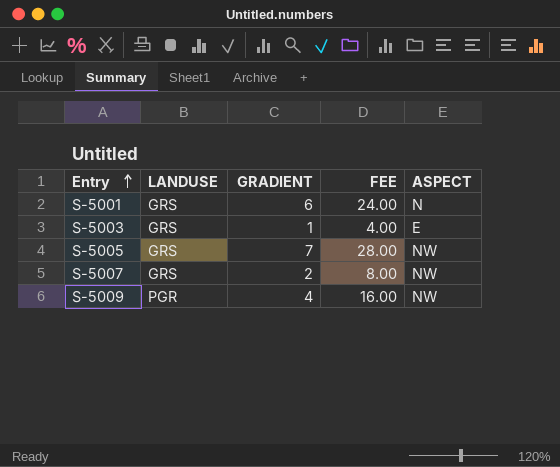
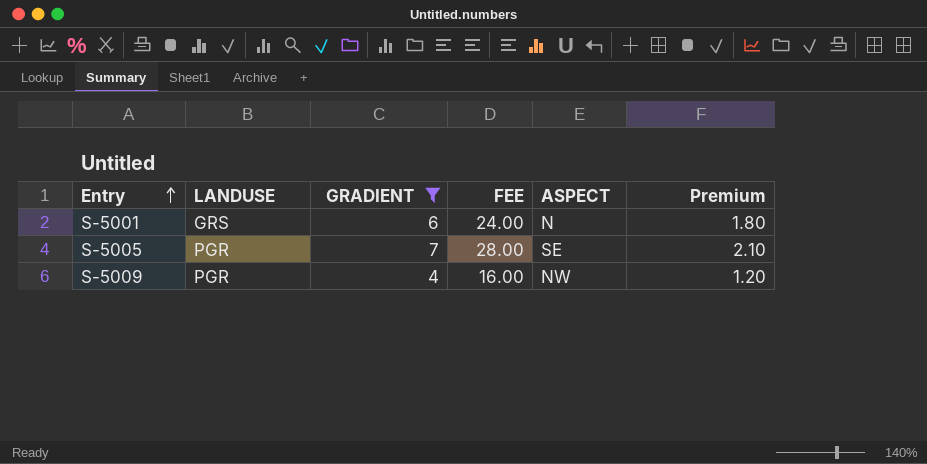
filter: none -> GRADIENT >= 4
column Premium | formula: none -> [GRADIENT] * 0.3
S-5005 | LANDUSE: GRS -> PGR
S-5005 | ASPECT: NW -> SE

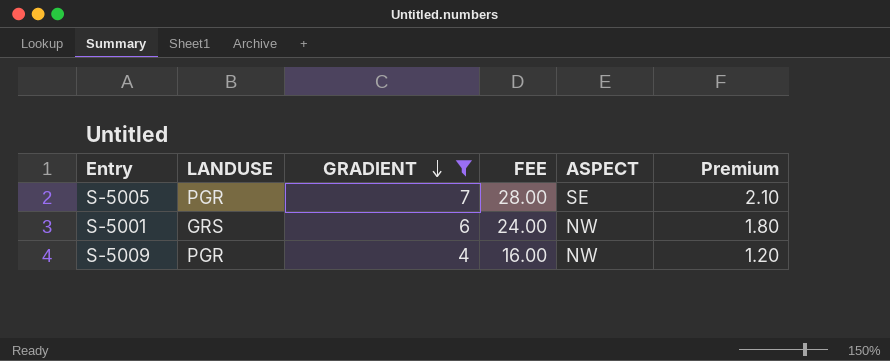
row order: Entry ascending -> GRADIENT descending
S-5001 | ASPECT: N -> NW

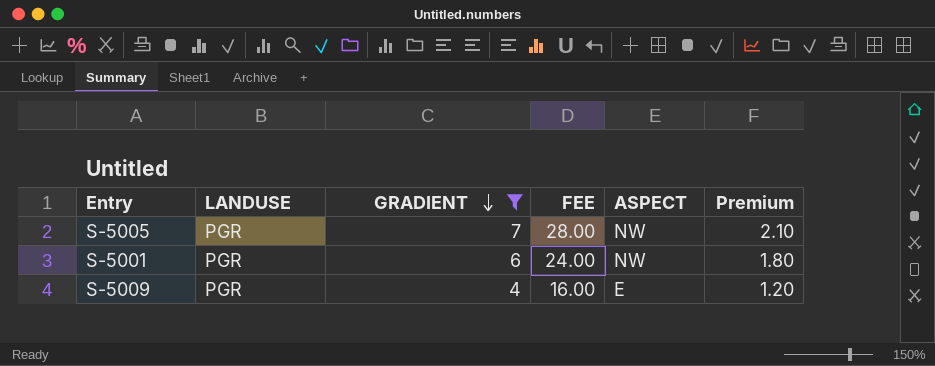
S-5005 | ASPECT: SE -> NW
S-5001 | LANDUSE: GRS -> PGR
S-5009 | ASPECT: NW -> E

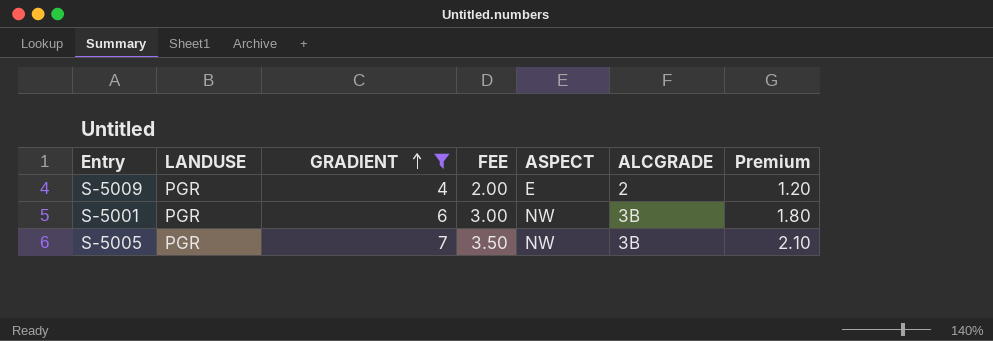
row order: GRADIENT descending -> GRADIENT ascending
column FEE | formula: [GRADIENT] * 4 -> [GRADIENT] * 0.5
column ALCGRADE | position: none -> 6

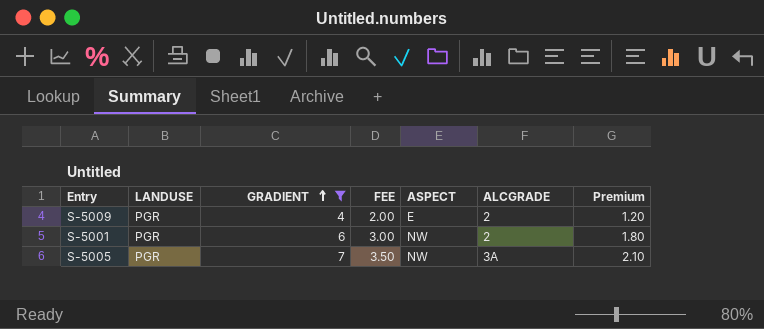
S-5001 | ALCGRADE: 3B -> 2
S-5005 | ALCGRADE: 3B -> 3A

